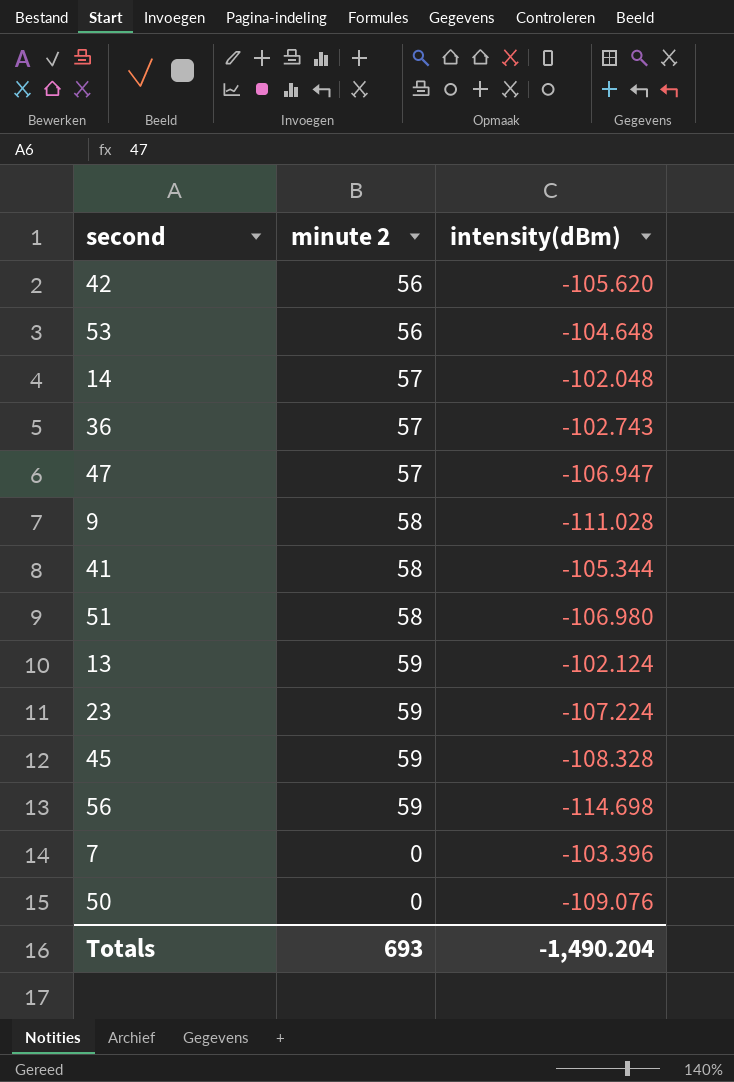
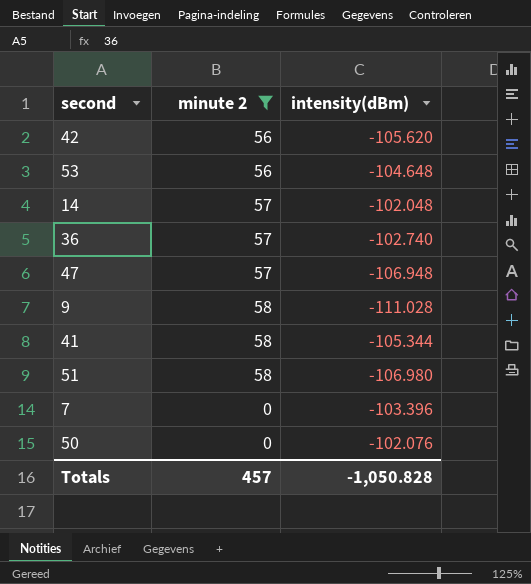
filter: none -> minute 2 != 59
36 | intensity(dBm): -102.743 -> -102.740
47 | intensity(dBm): -106.947 -> -106.948
50 | intensity(dBm): -109.076 -> -102.076
Totals | minute 2: 693 -> 457
Totals | intensity(dBm): -1,490.204 -> -1,050.828

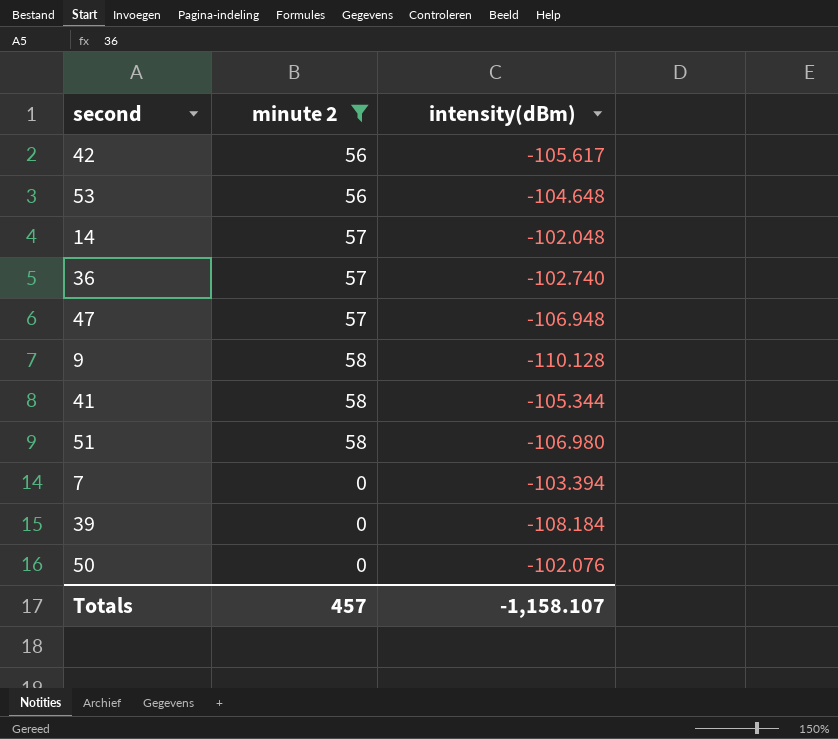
42 | intensity(dBm): -105.620 -> -105.617
9 | intensity(dBm): -111.028 -> -110.128
7 | intensity(dBm): -103.396 -> -103.394
row 39: none -> 0 | -108.184
Totals | intensity(dBm): -1,050.828 -> -1,158.107

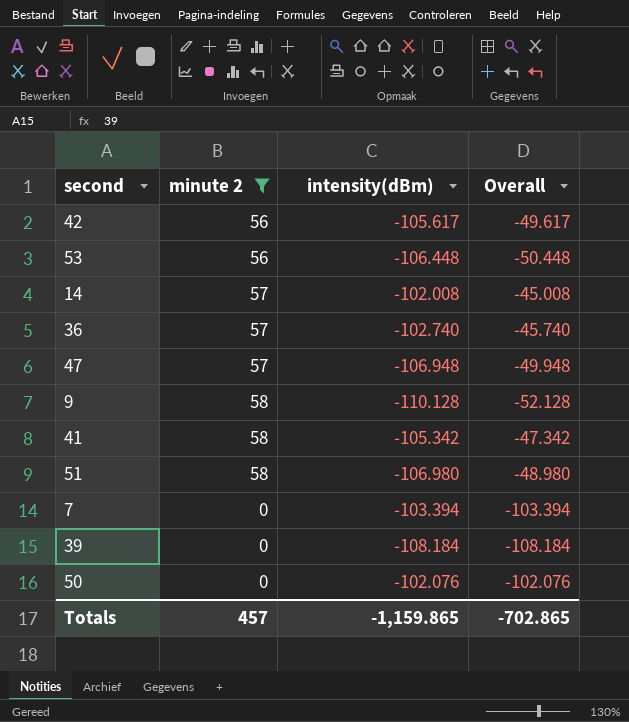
column Overall | formula: none -> [minute 2] + [intensity(dBm)]
53 | intensity(dBm): -104.648 -> -106.448
14 | intensity(dBm): -102.048 -> -102.008
41 | intensity(dBm): -105.344 -> -105.342
Totals | intensity(dBm): -1,158.107 -> -1,159.865

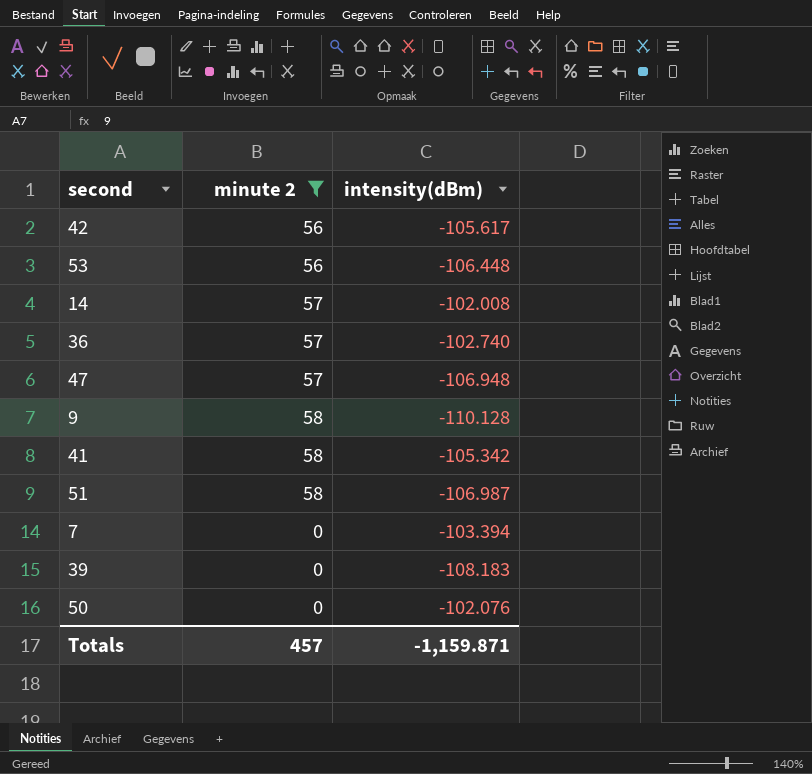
column Overall | formula: [minute 2] + [intensity(dBm)] -> none
51 | intensity(dBm): -106.980 -> -106.987
39 | intensity(dBm): -108.184 -> -108.183
Totals | intensity(dBm): -1,159.865 -> -1,159.871

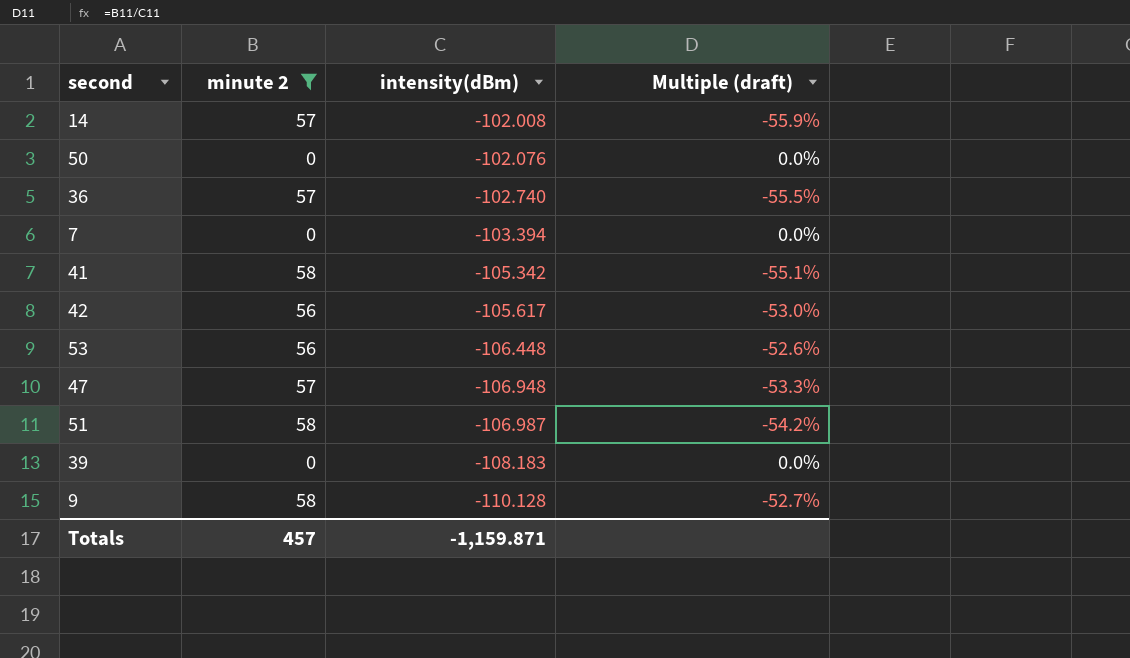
row order: none -> intensity(dBm) descending
column Multiple (draft) | formula: none -> [minute 2] / [intensity(dBm)]

